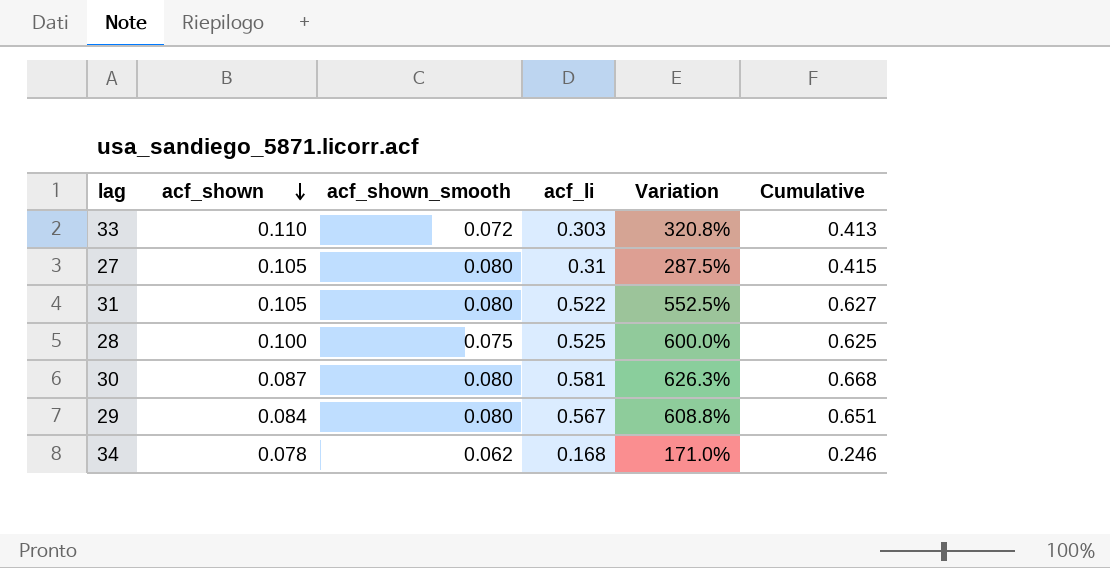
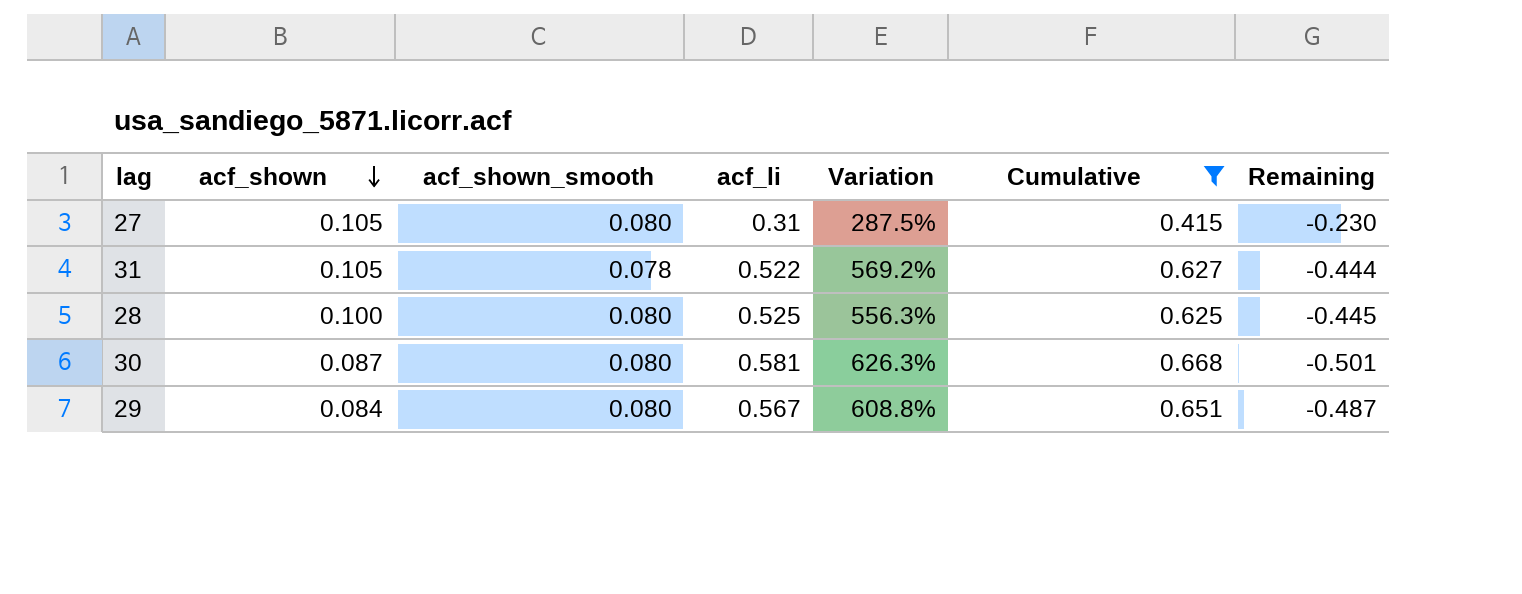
filter: none -> Cumulative >= 0.415
column Remaining | formula: none -> [acf_shown_smooth] - [acf_li]
31 | acf_shown_smooth: 0.080 -> 0.078
31 | Variation: 552.5% -> 569.2%
28 | acf_shown_smooth: 0.075 -> 0.080
28 | Variation: 600.0% -> 556.3%

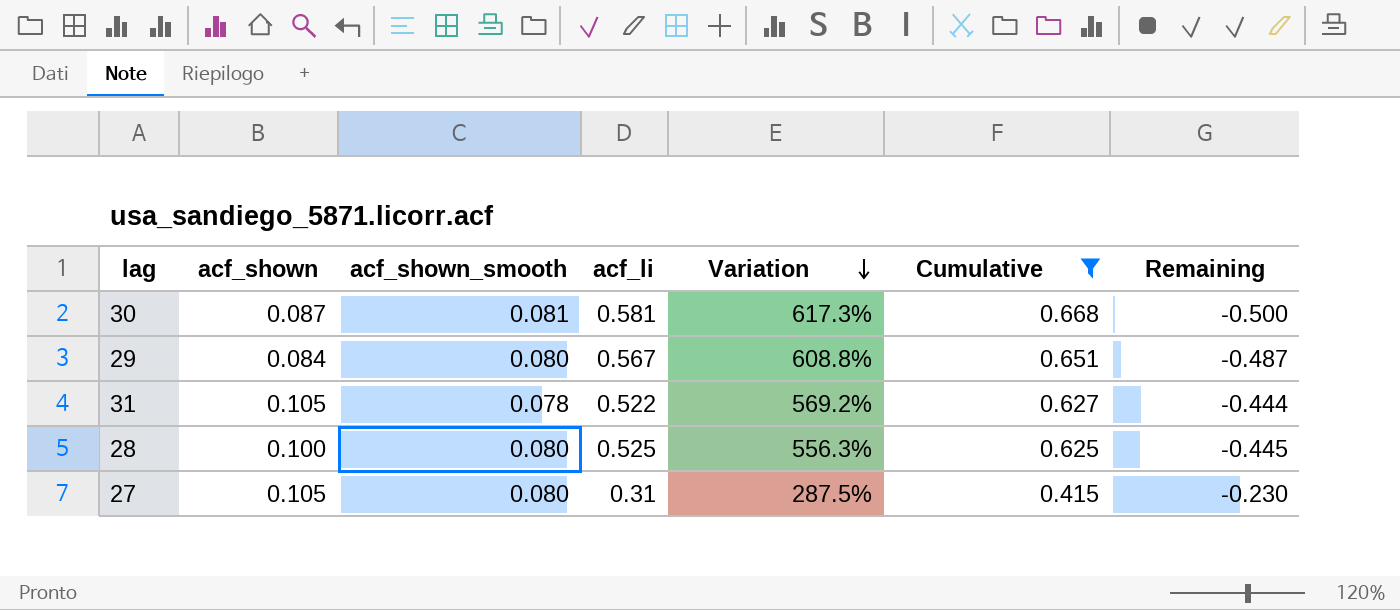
row order: acf_shown descending -> Variation descending
30 | acf_shown_smooth: 0.080 -> 0.081
30 | Variation: 626.3% -> 617.3%
30 | Remaining: -0.501 -> -0.500

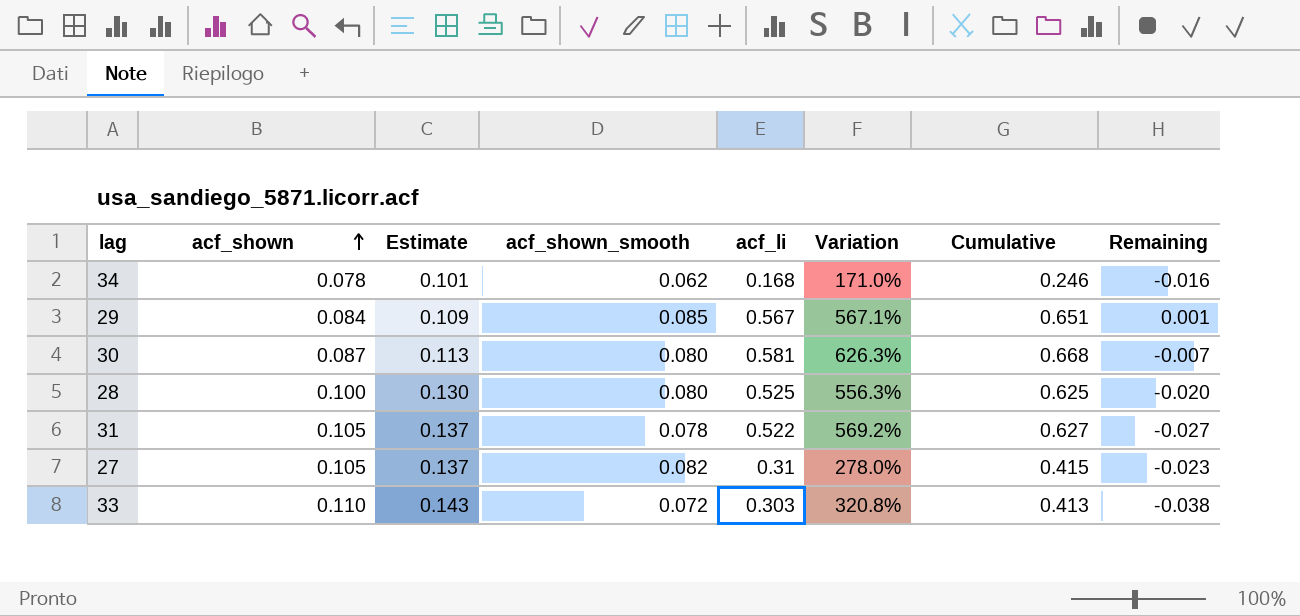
filter: Cumulative >= 0.415 -> none
row order: Variation descending -> acf_shown ascending
column Estimate | formula: none -> [acf_shown] * 1.3
column Remaining | formula: [acf_shown_smooth] - [acf_li] -> [acf_shown_smooth] - [acf_shown]
29 | acf_shown_smooth: 0.080 -> 0.085
29 | Variation: 608.8% -> 567.1%
30 | acf_shown_smooth: 0.081 -> 0.080
30 | Variation: 617.3% -> 626.3%
27 | acf_shown_smooth: 0.080 -> 0.082
27 | Variation: 287.5% -> 278.0%

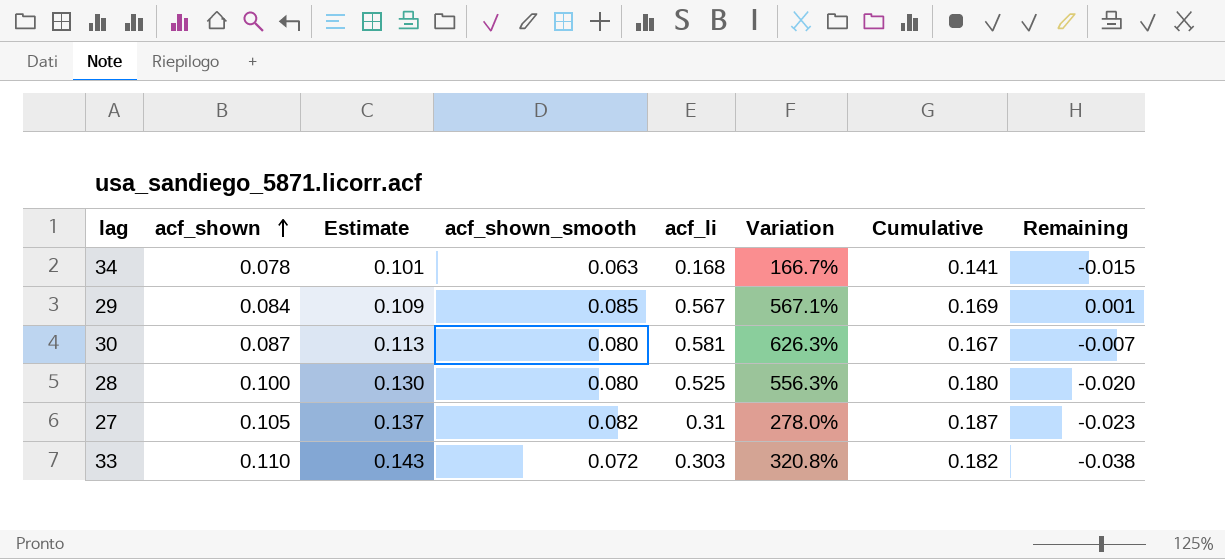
column Cumulative | formula: [acf_shown] + [acf_li] -> [acf_shown] + [acf_shown_smooth]
row 31: 0.105 | 0.137 | 0.078 | 0.522 | 569.2% | 0.627 | -0.027 -> none
34 | acf_shown_smooth: 0.062 -> 0.063
34 | Variation: 171.0% -> 166.7%
34 | Remaining: -0.016 -> -0.015

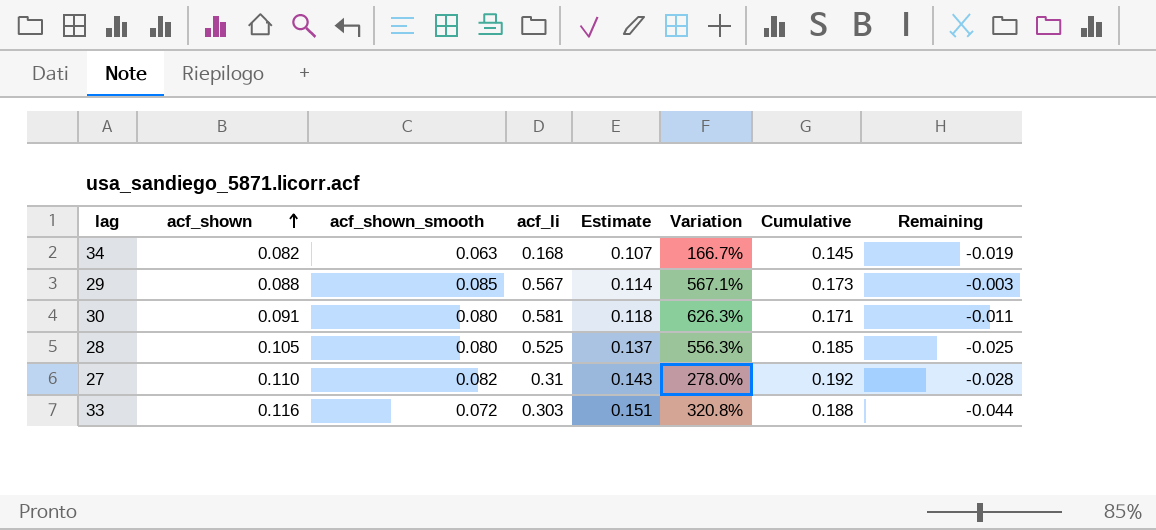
column Estimate | position: 3 -> 5
34 | acf_shown: 0.078 -> 0.082
34 | Estimate: 0.101 -> 0.107
34 | Cumulative: 0.141 -> 0.145
34 | Remaining: -0.015 -> -0.019
29 | acf_shown: 0.084 -> 0.088
29 | Estimate: 0.109 -> 0.114
29 | Cumulative: 0.169 -> 0.173
29 | Remaining: 0.001 -> -0.003
30 | acf_shown: 0.087 -> 0.091
30 | Estimate: 0.113 -> 0.118
30 | Cumulative: 0.167 -> 0.171
30 | Remaining: -0.007 -> -0.011
28 | acf_shown: 0.100 -> 0.105
28 | Estimate: 0.130 -> 0.137
28 | Cumulative: 0.180 -> 0.185
28 | Remaining: -0.020 -> -0.025
27 | acf_shown: 0.105 -> 0.110
27 | Estimate: 0.137 -> 0.143
27 | Cumulative: 0.187 -> 0.192
27 | Remaining: -0.023 -> -0.028
33 | acf_shown: 0.110 -> 0.116
33 | Estimate: 0.143 -> 0.151
33 | Cumulative: 0.182 -> 0.188
33 | Remaining: -0.038 -> -0.044

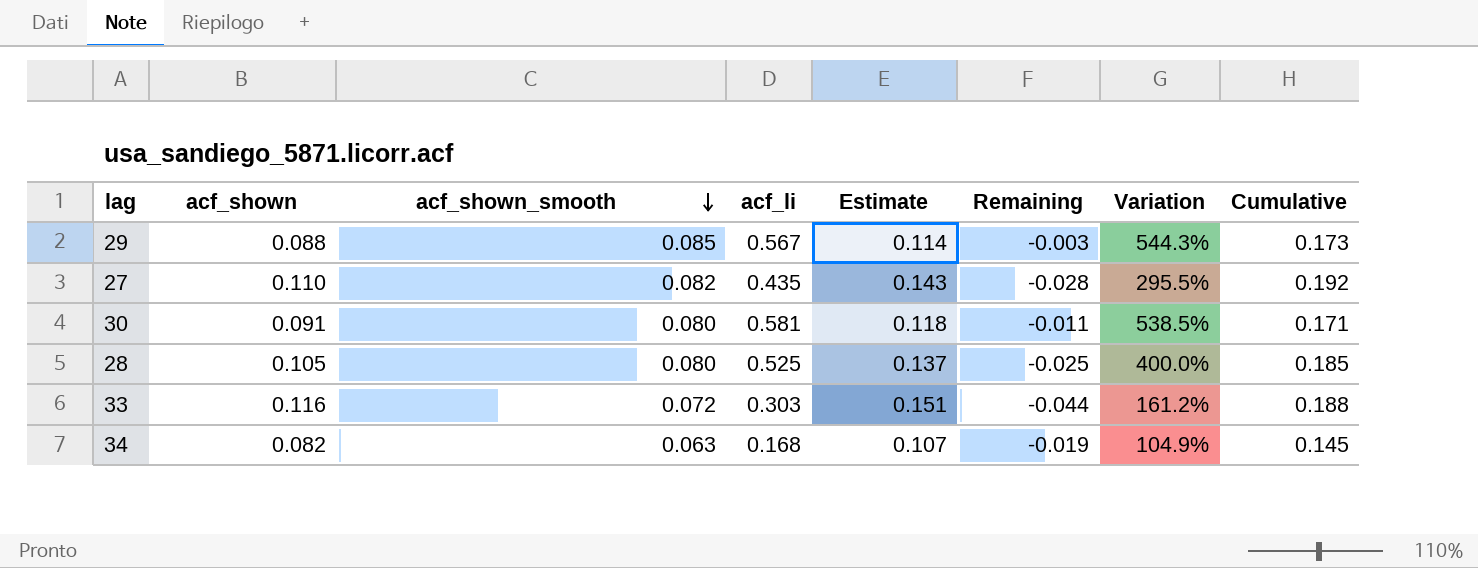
row order: acf_shown ascending -> acf_shown_smooth descending
column Remaining | position: 8 -> 6
column Variation | formula: ([acf_li] - [acf_shown_smooth]) / [acf_shown_smooth] -> ([acf_li] - [acf_shown]) / [acf_shown]
27 | acf_li: 0.31 -> 0.435

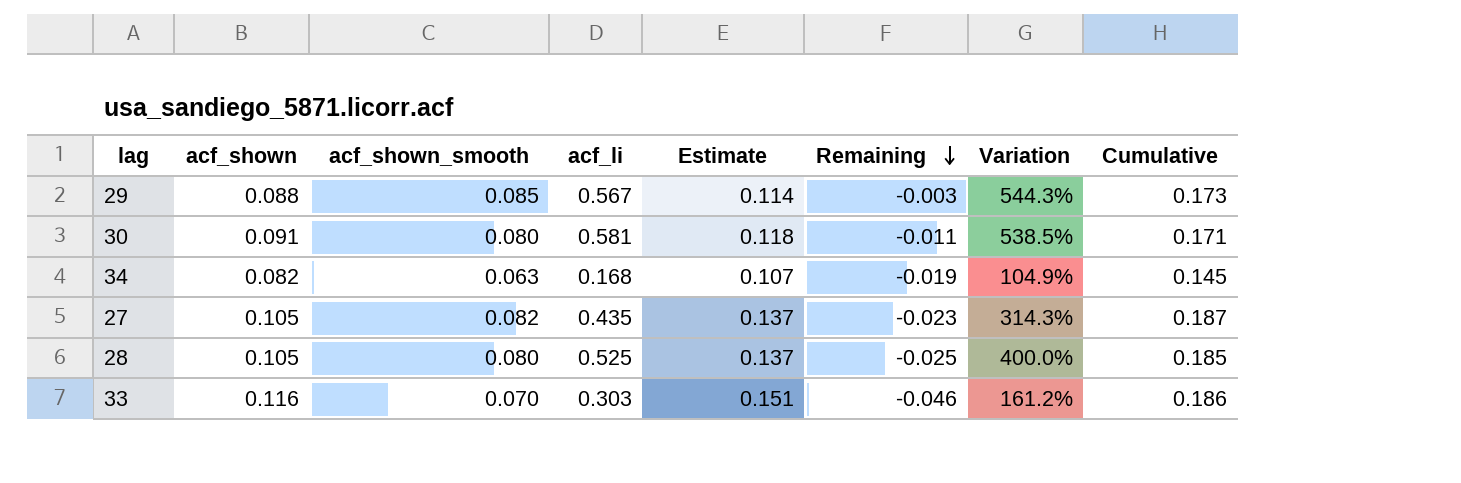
row order: acf_shown_smooth descending -> Remaining descending
27 | acf_shown: 0.110 -> 0.105
27 | Estimate: 0.143 -> 0.137
27 | Remaining: -0.028 -> -0.023
27 | Variation: 295.5% -> 314.3%
27 | Cumulative: 0.192 -> 0.187
33 | acf_shown_smooth: 0.072 -> 0.070
33 | Remaining: -0.044 -> -0.046
33 | Cumulative: 0.188 -> 0.186

